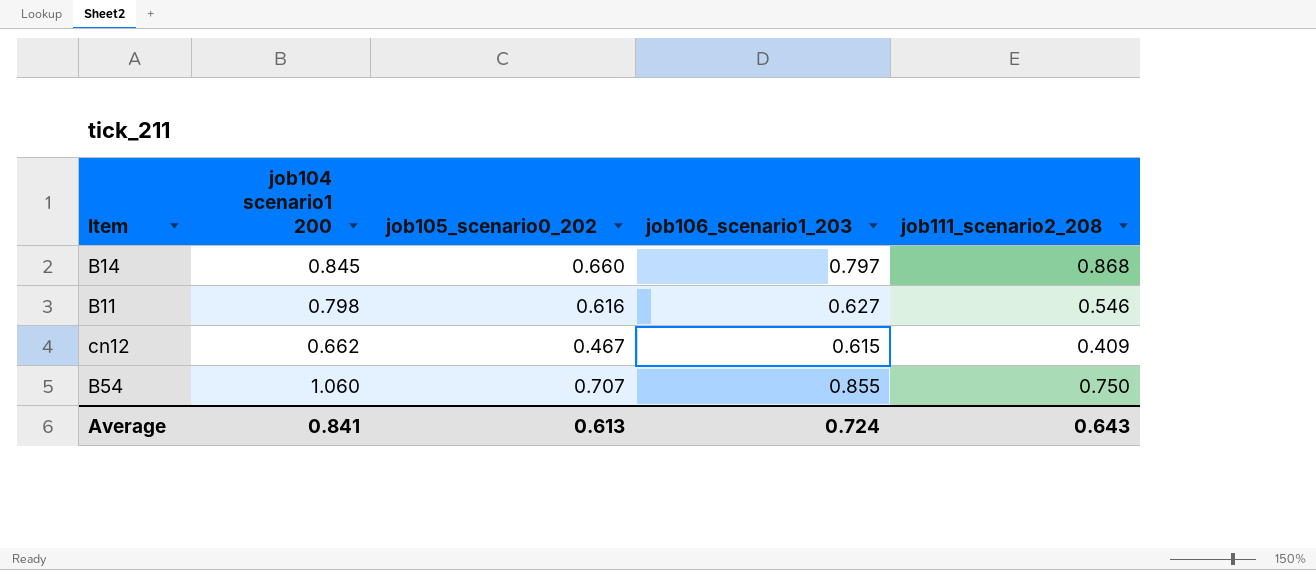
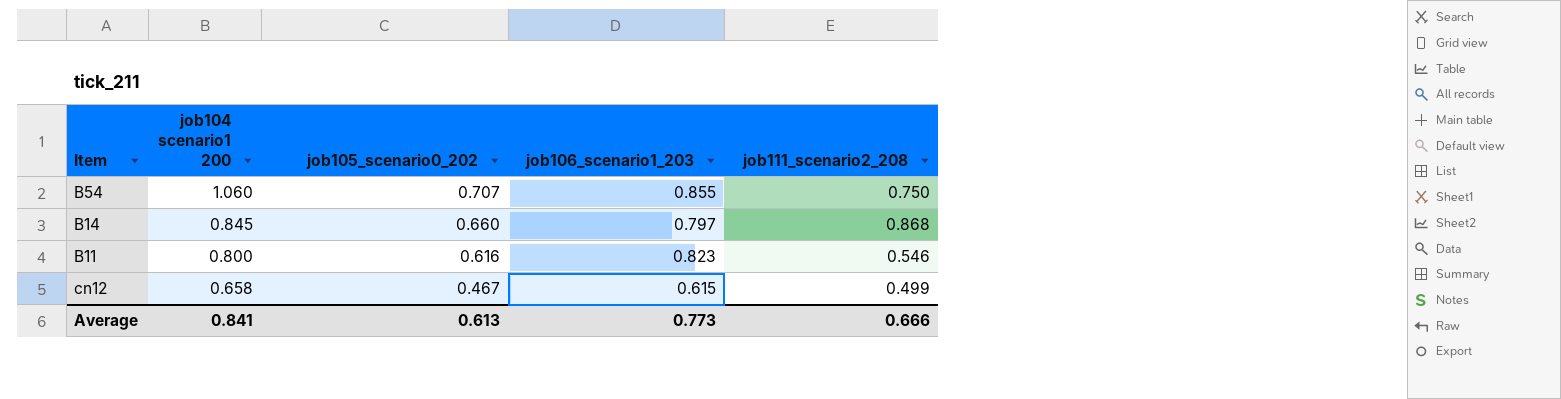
row order: none -> job104 scenario1 200 descending
B11 | job104 scenario1 200: 0.798 -> 0.800
B11 | job106_scenario1_203: 0.627 -> 0.823
cn12 | job104 scenario1 200: 0.662 -> 0.658
cn12 | job111_scenario2_208: 0.409 -> 0.499
Average | job106_scenario1_203: 0.724 -> 0.773
Average | job111_scenario2_208: 0.643 -> 0.666

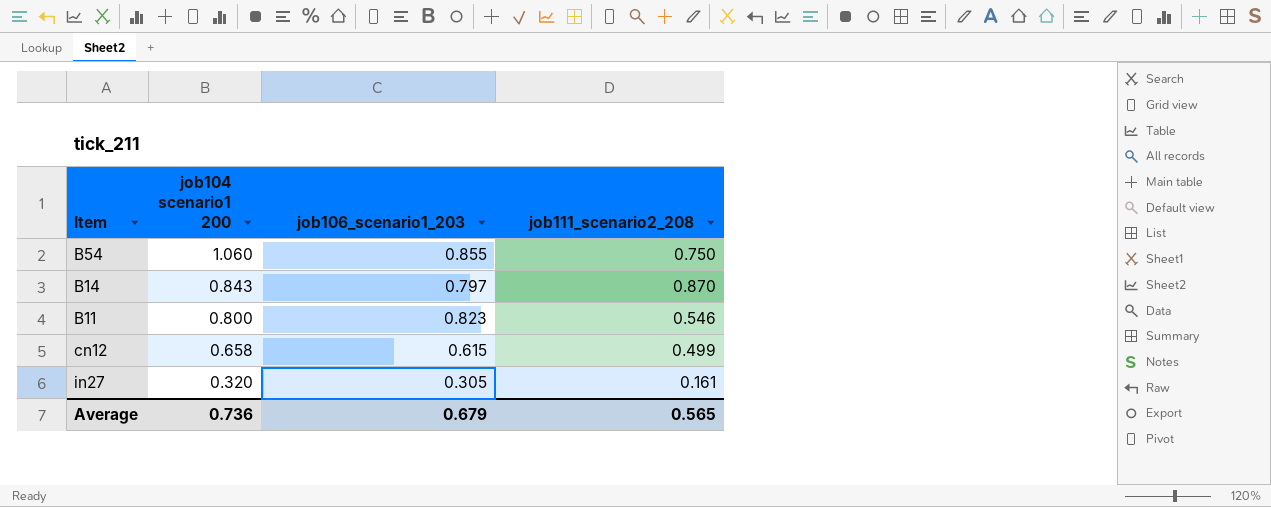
column job105_scenario0_202 | position: 3 -> none
B14 | job104 scenario1 200: 0.845 -> 0.843
B14 | job111_scenario2_208: 0.868 -> 0.870
row in27: none -> 0.320 | 0.305 | 0.161
Average | job104 scenario1 200: 0.841 -> 0.736
Average | job106_scenario1_203: 0.773 -> 0.679
Average | job111_scenario2_208: 0.666 -> 0.565

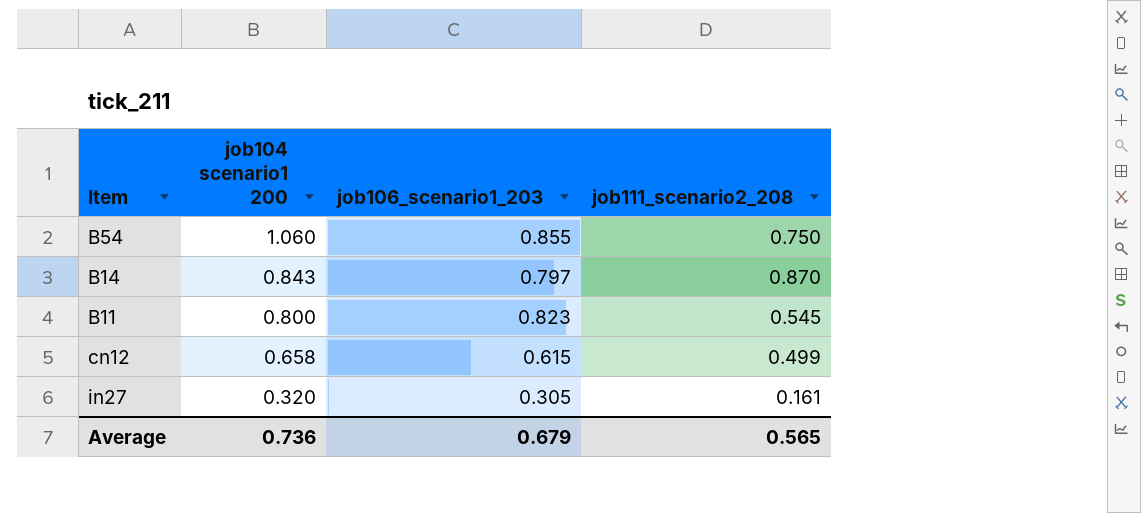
B11 | job111_scenario2_208: 0.546 -> 0.545

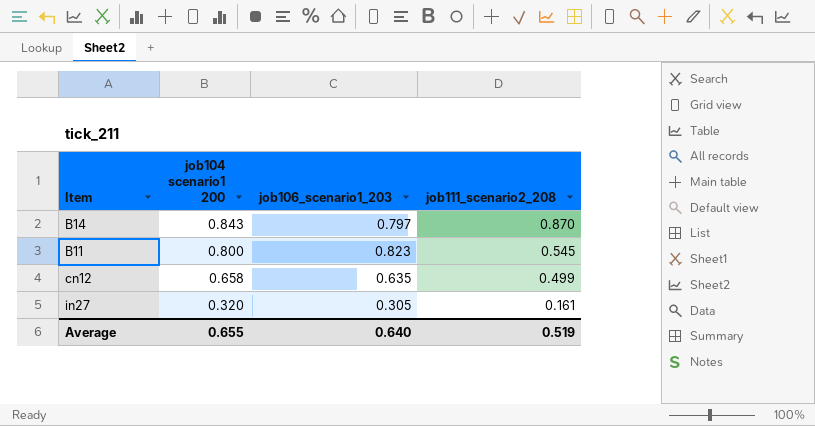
row B54: 1.060 | 0.855 | 0.750 -> none
cn12 | job106_scenario1_203: 0.615 -> 0.635
Average | job104 scenario1 200: 0.736 -> 0.655
Average | job106_scenario1_203: 0.679 -> 0.640
Average | job111_scenario2_208: 0.565 -> 0.519

